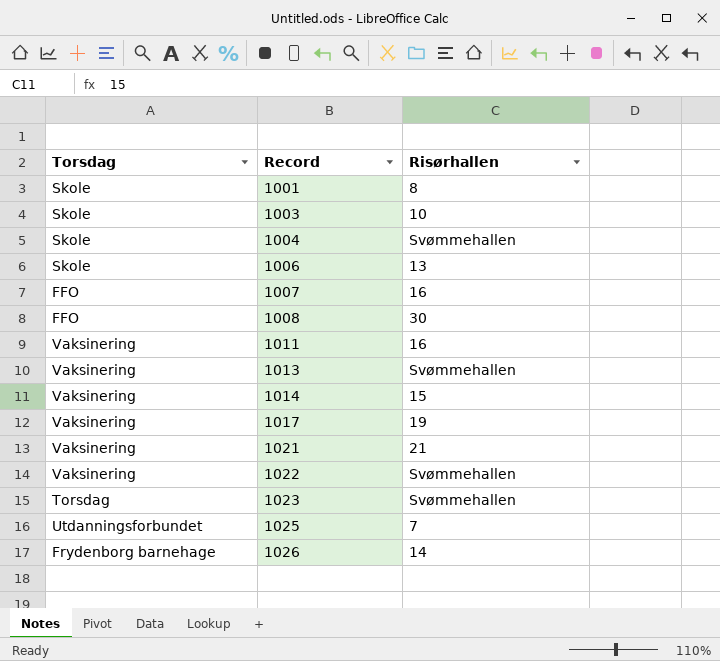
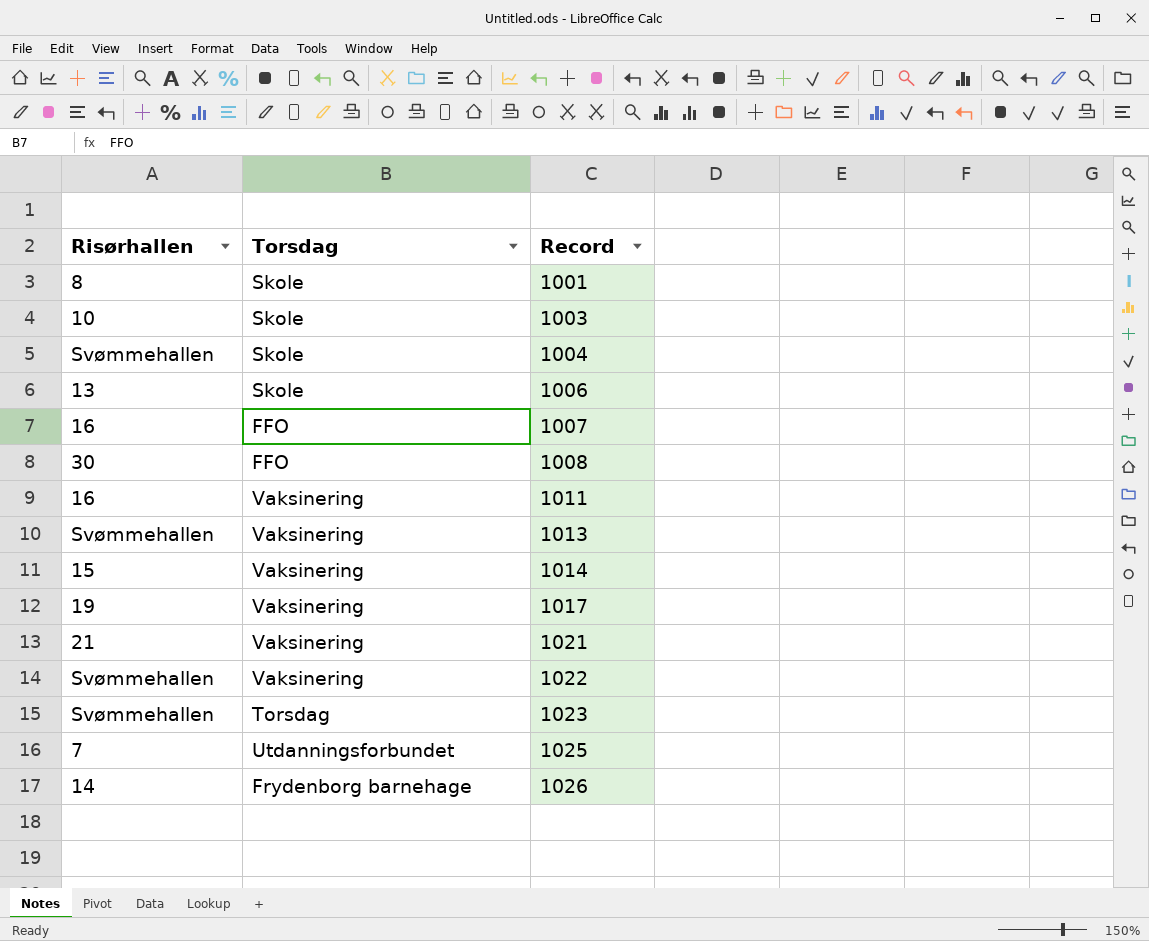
column Risørhallen | position: 3 -> 1

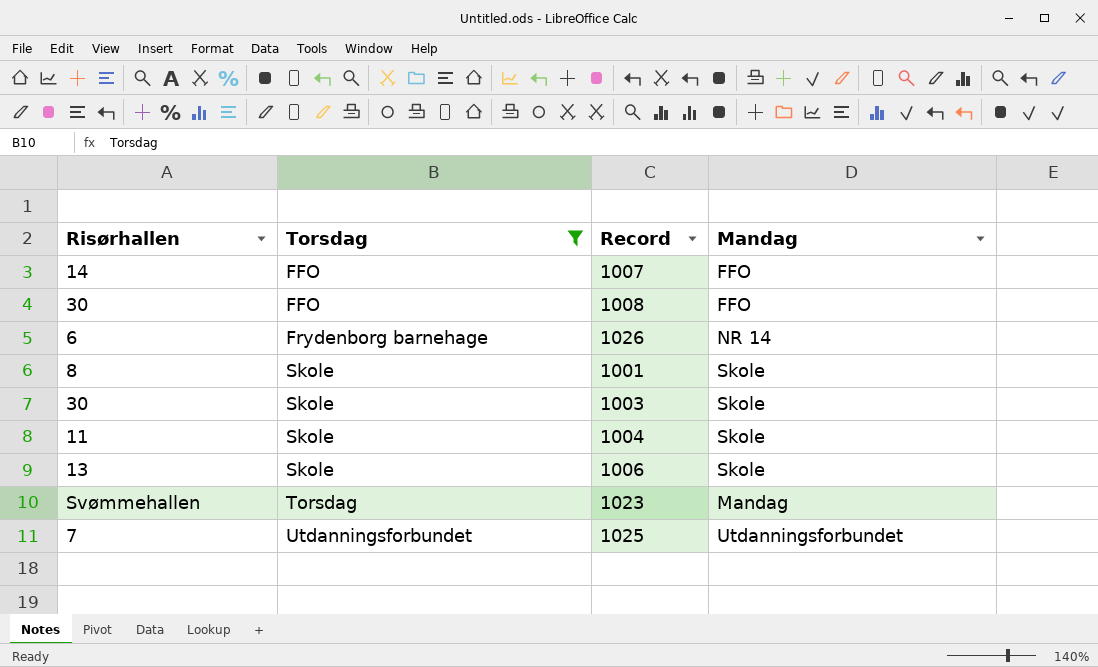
filter: none -> Torsdag != Vaksinering
row order: Record ascending -> Torsdag ascending
column Mandag | position: none -> 4
1007 | Risørhallen: 16 -> 14
1026 | Risørhallen: 14 -> 6
1003 | Risørhallen: 10 -> 30
1004 | Risørhallen: Svømmehallen -> 11

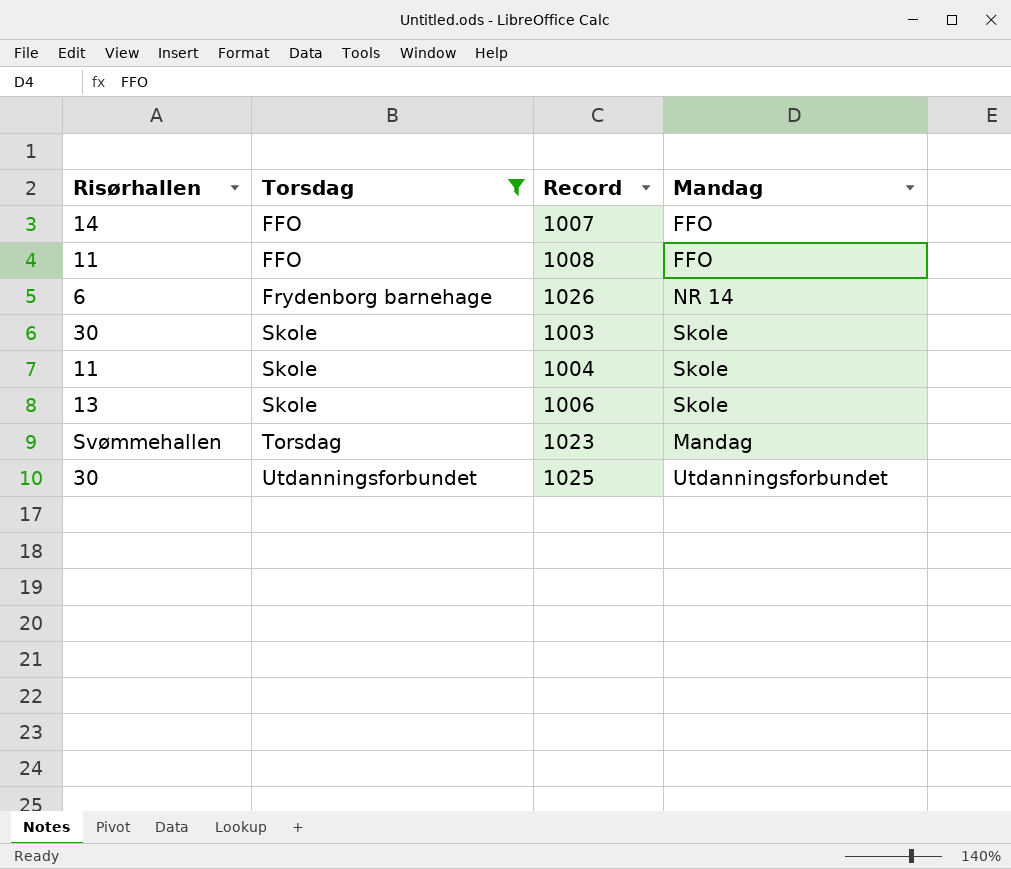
row 1001: 8 | Skole | Skole -> none
1008 | Risørhallen: 30 -> 11
1025 | Risørhallen: 7 -> 30

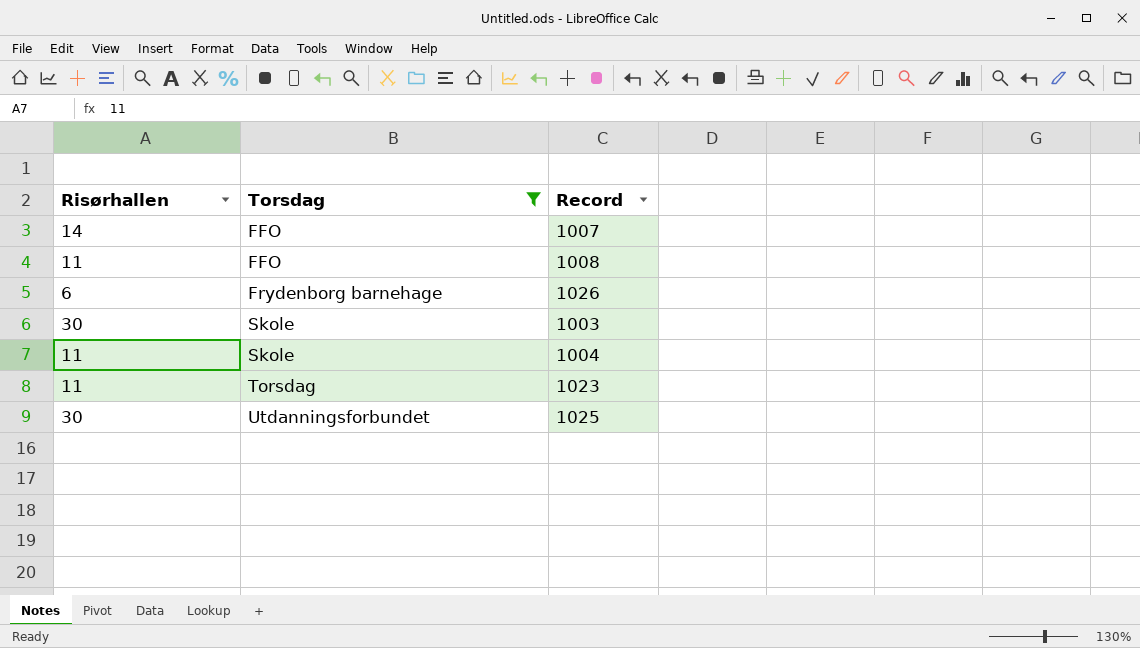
column Mandag | position: 4 -> none
row 1006: 13 | Skole | Skole -> none
1023 | Risørhallen: Svømmehallen -> 11

